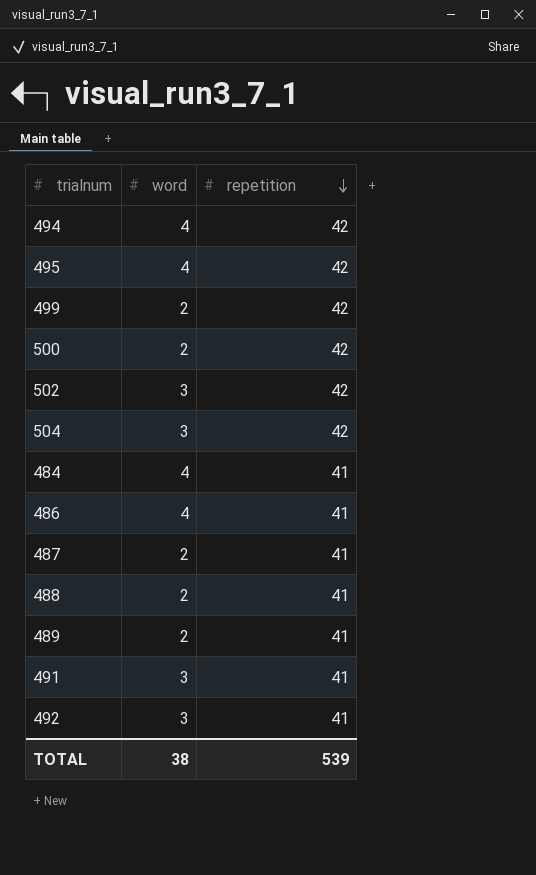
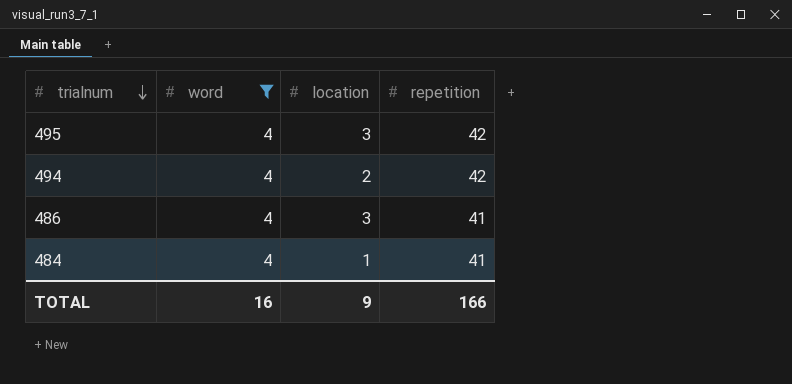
filter: none -> word = 4
row order: repetition descending -> trialnum descending
column location | position: none -> 3
TOTAL | word: 38 -> 16
TOTAL | repetition: 539 -> 166

